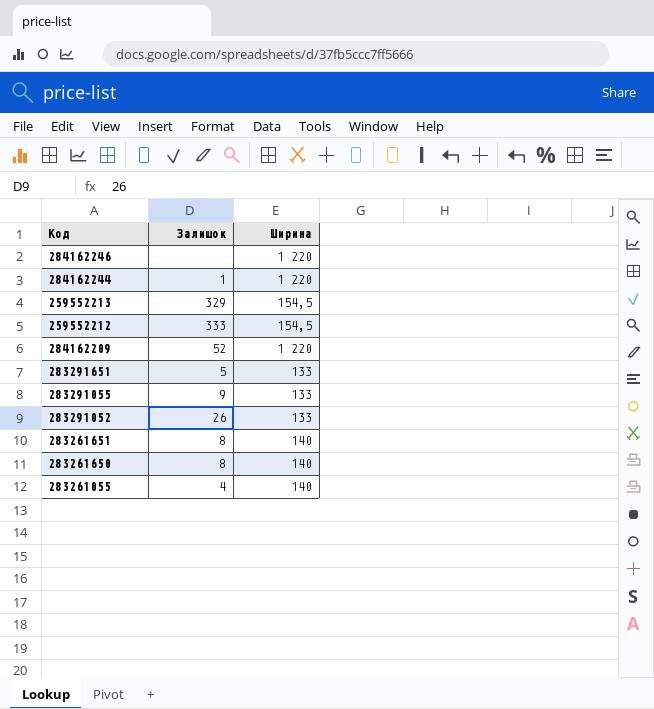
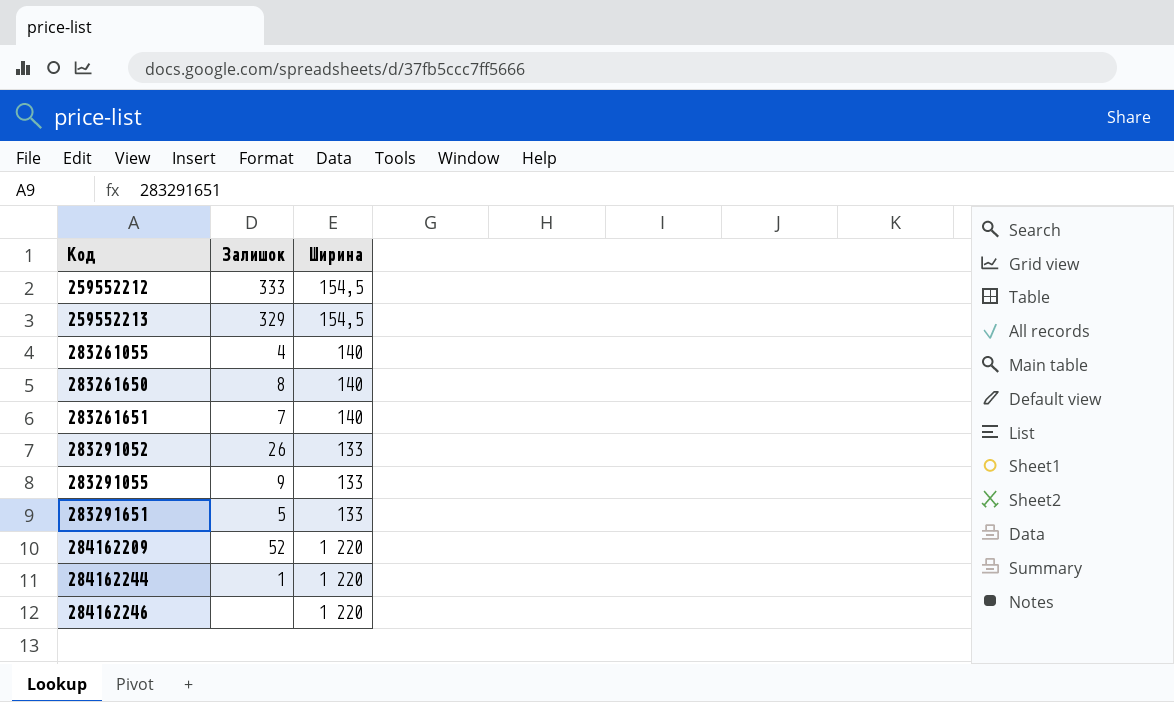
row order: none -> Код ascending
283261651 | Залишок: 8 -> 7

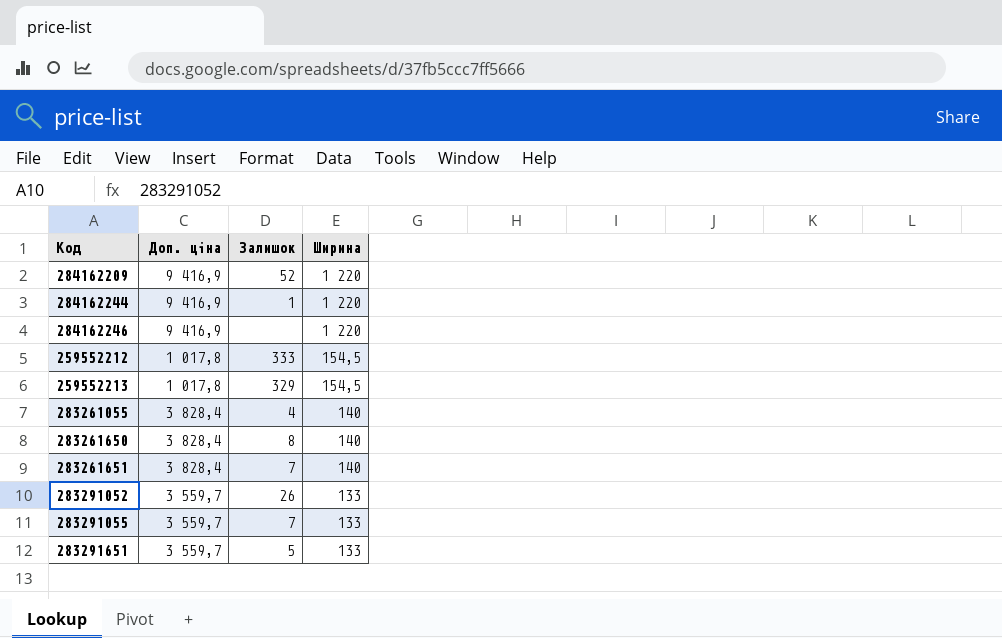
row order: Код ascending -> Ширина descending
column Доп. ціна | position: none -> 2
283291055 | Залишок: 9 -> 7

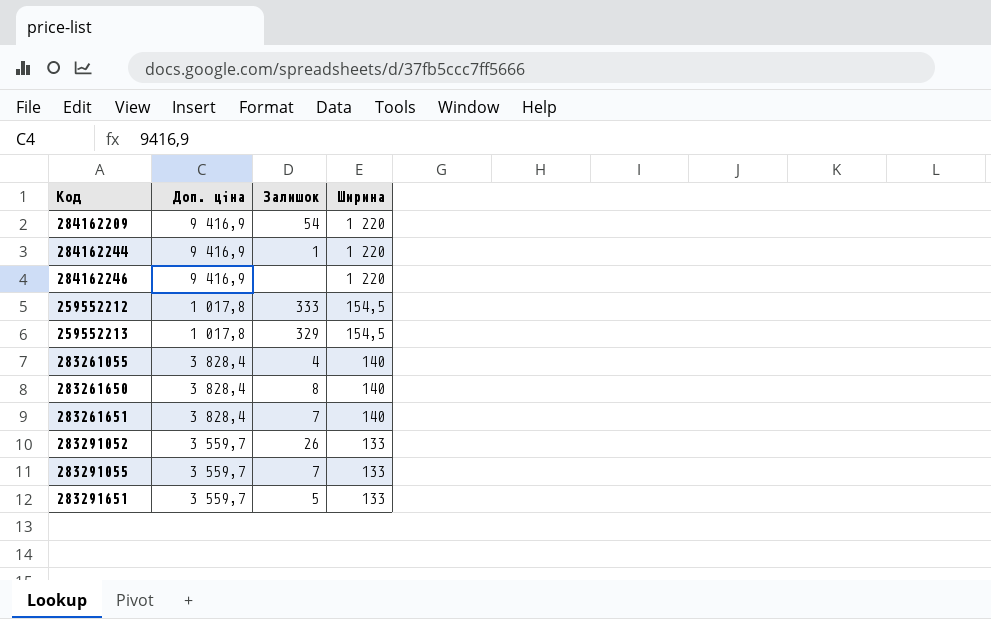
284162209 | Залишок: 52 -> 54

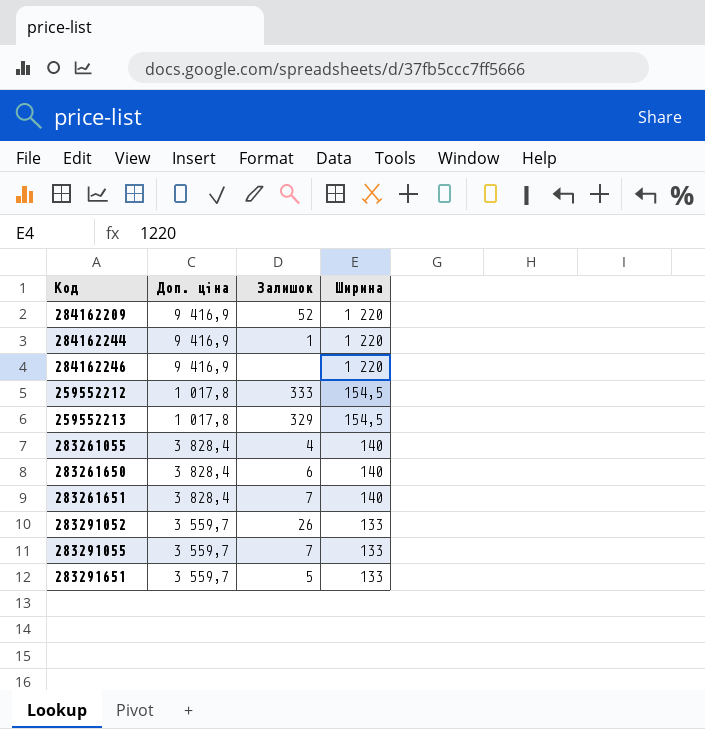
284162209 | Залишок: 54 -> 52
283261650 | Залишок: 8 -> 6

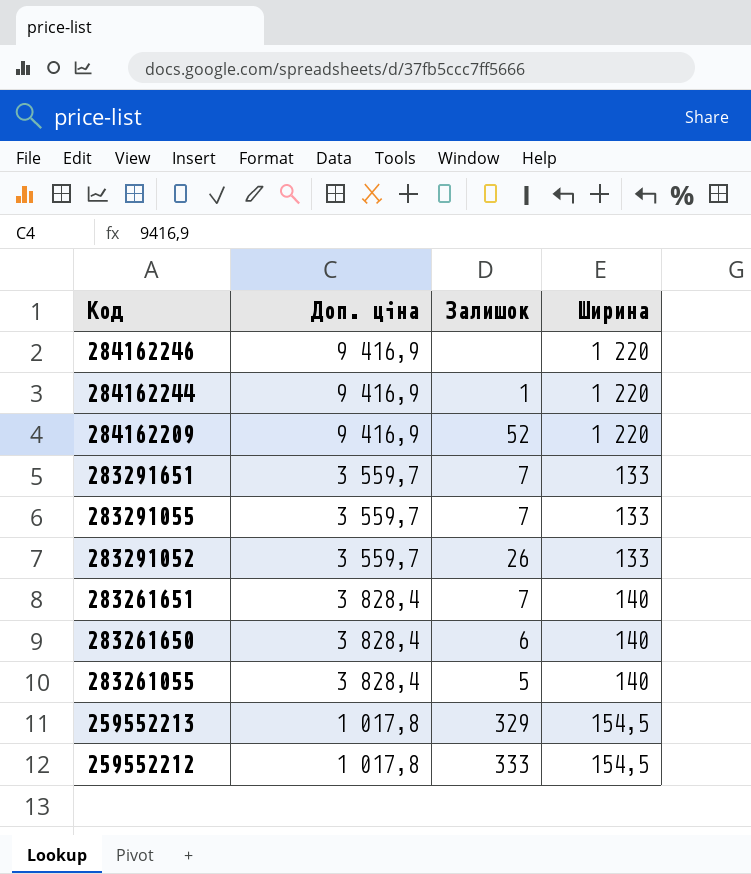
row order: Ширина descending -> Код descending
283291651 | Залишок: 5 -> 7
283261055 | Залишок: 4 -> 5

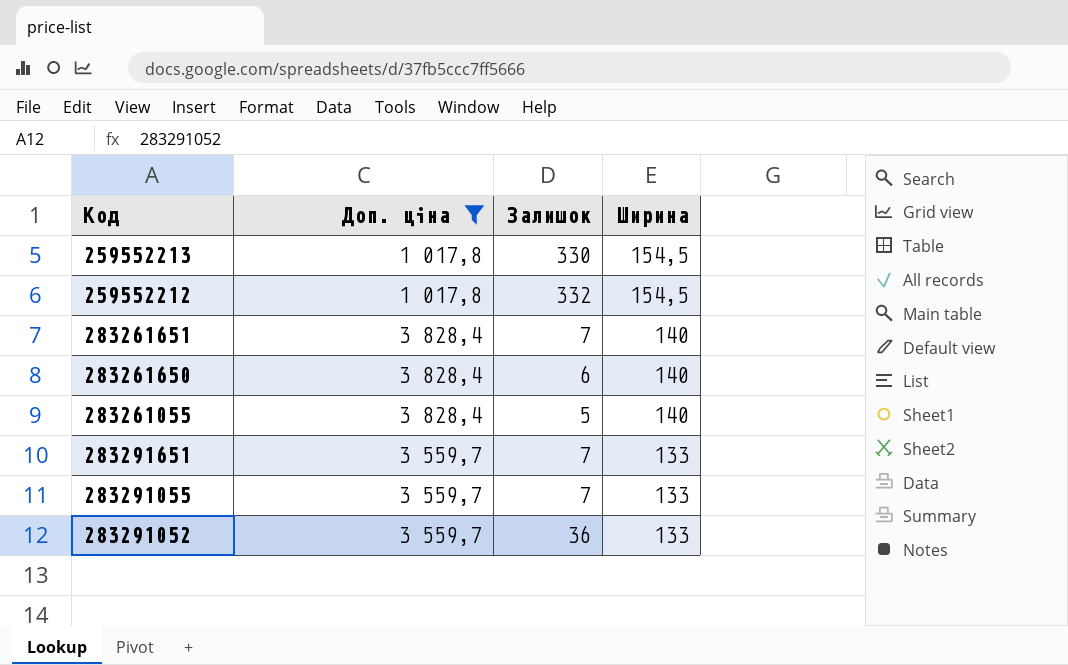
filter: none -> Доп. ціна != 9 416,9
row order: Код descending -> Ширина descending
259552213 | Залишок: 329 -> 330
259552212 | Залишок: 333 -> 332
283291052 | Залишок: 26 -> 36

